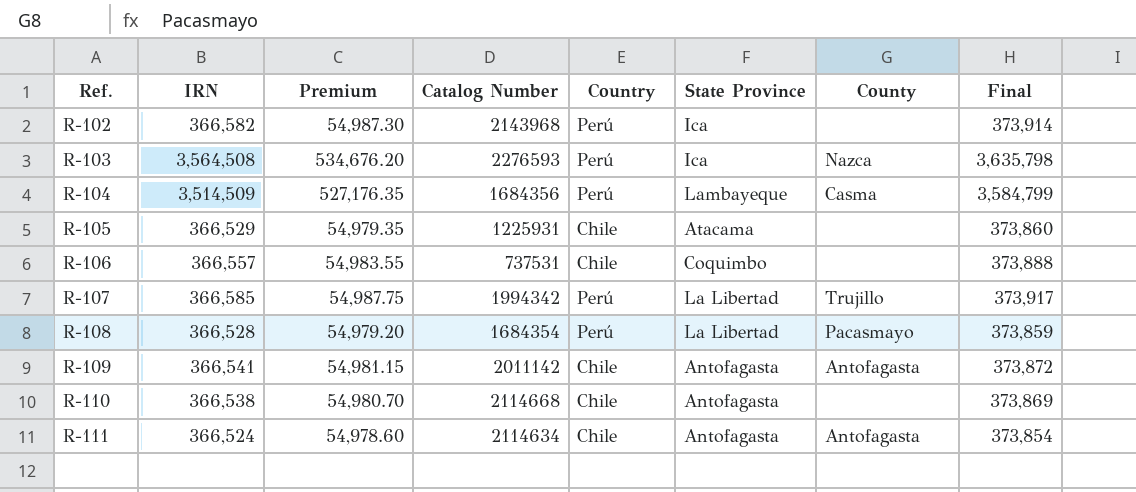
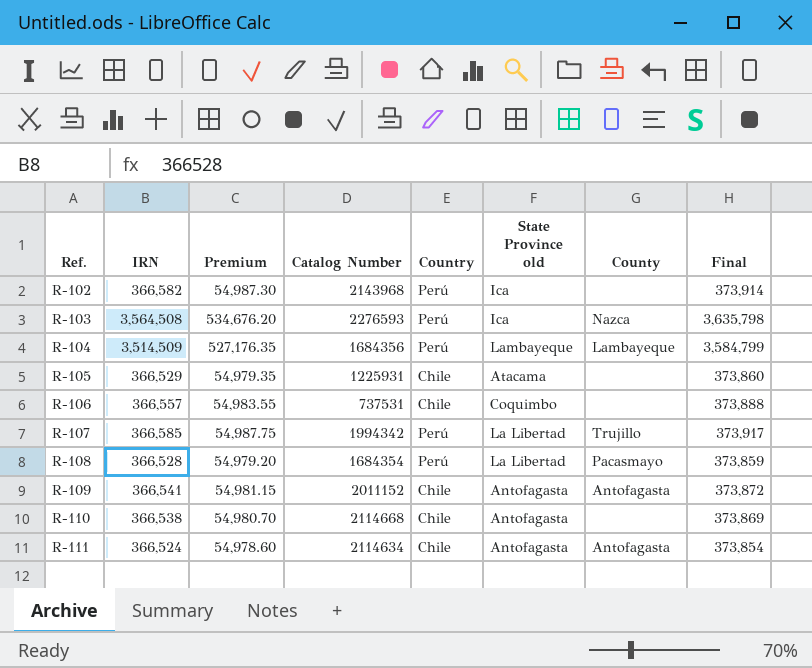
column name: State Province -> State Province old
R-104 | County: Casma -> Lambayeque
R-109 | Catalog Number: 2011142 -> 2011152

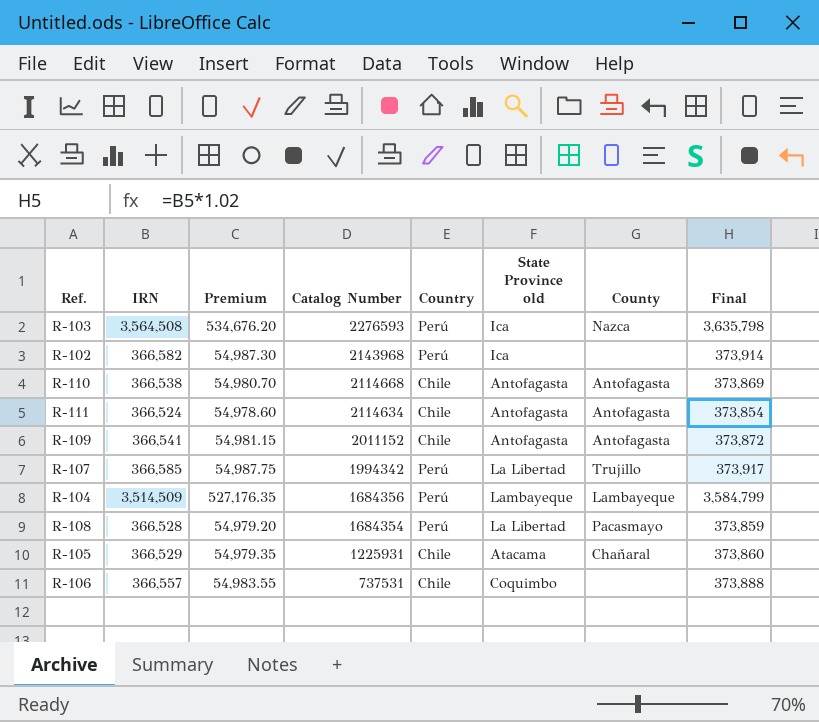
row order: Ref. ascending -> Catalog Number descending
R-110 | County: none -> Antofagasta
R-105 | County: none -> Chañaral

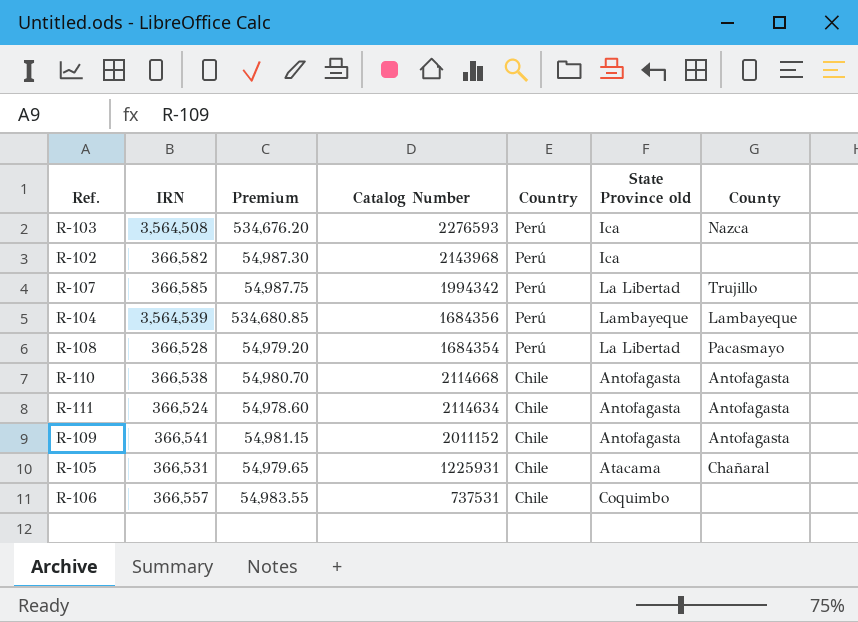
row order: Catalog Number descending -> Country descending
column Final | formula: [IRN] * 1.02 -> none
R-104 | IRN: 3,514,509 -> 3,564,539
R-104 | Premium: 527,176.35 -> 534,680.85
R-105 | IRN: 366,529 -> 366,531
R-105 | Premium: 54,979.35 -> 54,979.65

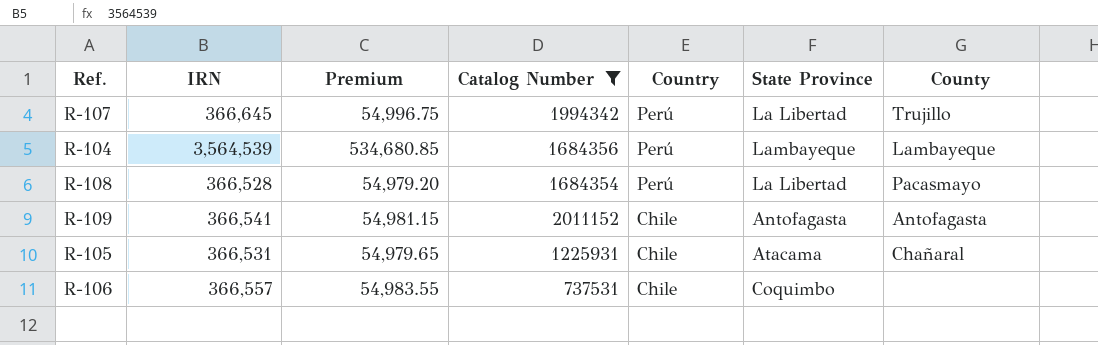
filter: none -> Catalog Number <= 2011152
column name: State Province old -> State Province
R-107 | IRN: 366,585 -> 366,645
R-107 | Premium: 54,987.75 -> 54,996.75

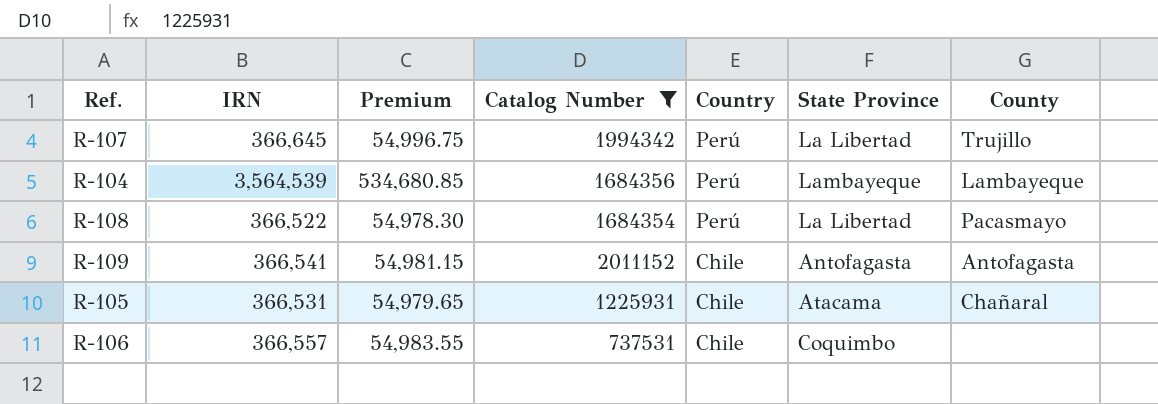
R-108 | IRN: 366,528 -> 366,522
R-108 | Premium: 54,979.20 -> 54,978.30

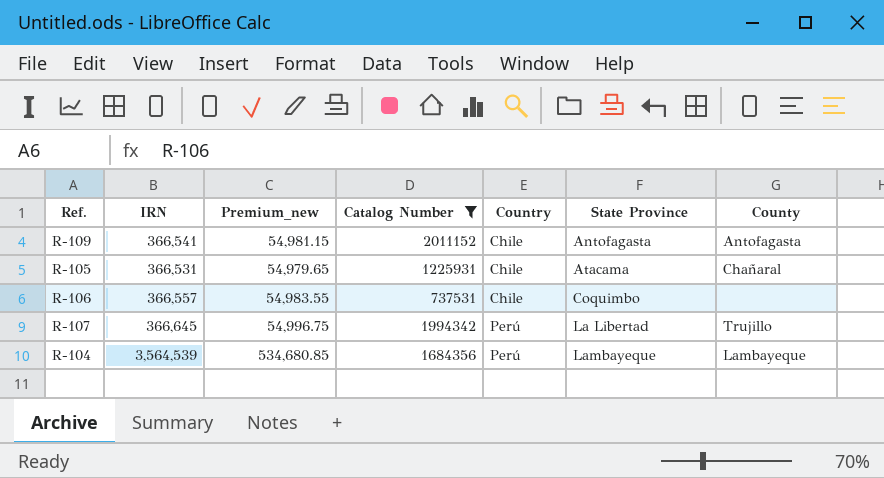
row order: Country descending -> Country ascending
column name: Premium -> Premium_new
row R-108: 366,522 | 54,978.30 | 1684354 | Perú | La Libertad | Pacasmayo -> none

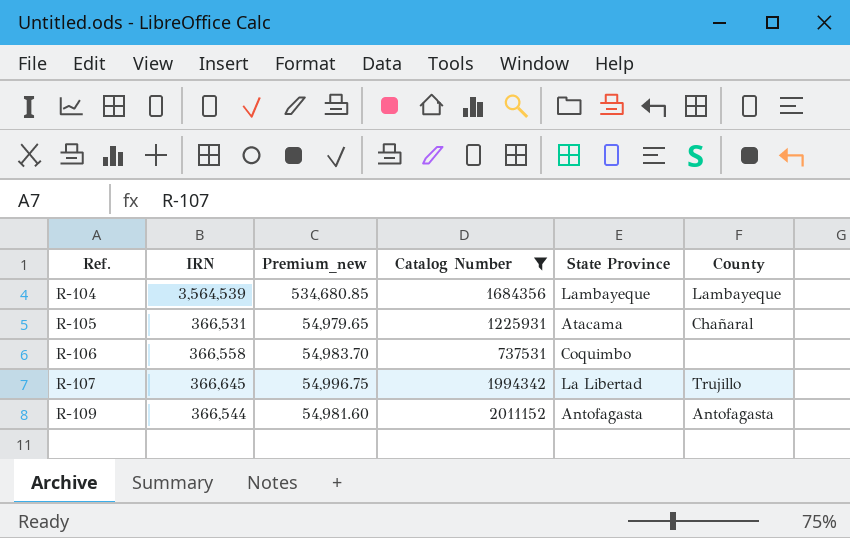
row order: Country ascending -> Ref. ascending
column Country | position: 5 -> none
R-106 | IRN: 366,557 -> 366,558
R-106 | Premium_new: 54,983.55 -> 54,983.70
R-109 | IRN: 366,541 -> 366,544
R-109 | Premium_new: 54,981.15 -> 54,981.60

